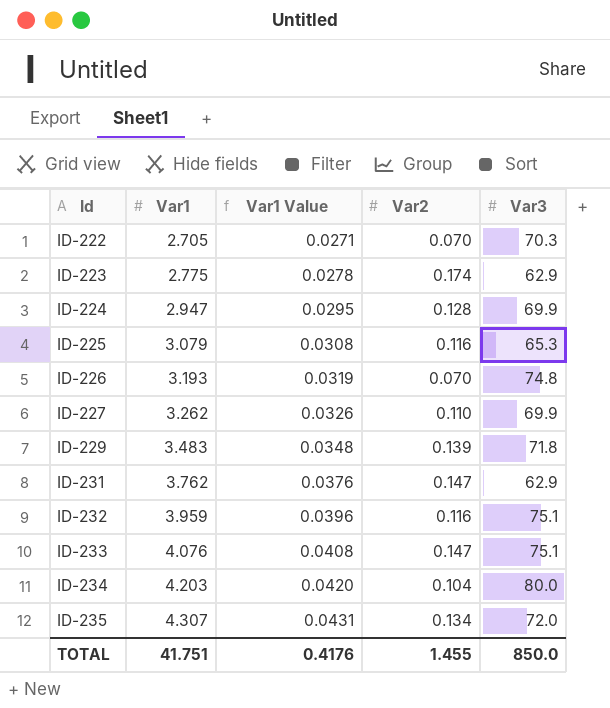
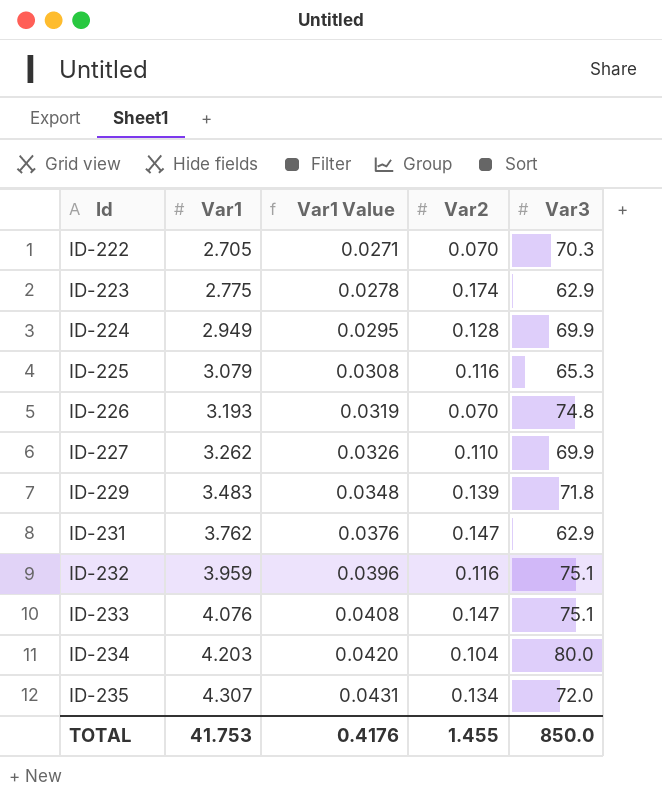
ID-224 | Var1: 2.947 -> 2.949
TOTAL | Var1: 41.751 -> 41.753

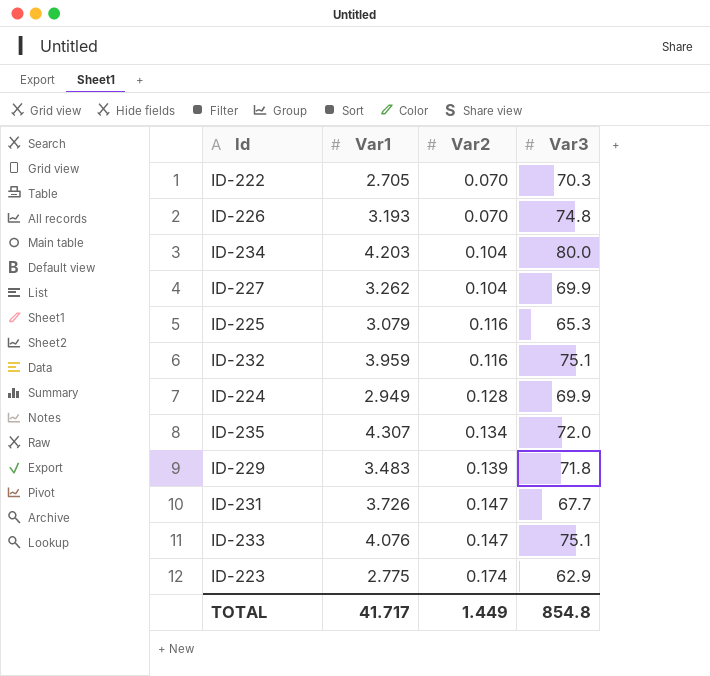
row order: Id ascending -> Var2 ascending
column Var1 Value | formula: [Var1] * 0.01 -> none
ID-227 | Var2: 0.110 -> 0.104
ID-231 | Var1: 3.762 -> 3.726
ID-231 | Var3: 62.9 -> 67.7
TOTAL | Var1: 41.753 -> 41.717
TOTAL | Var2: 1.455 -> 1.449
TOTAL | Var3: 850.0 -> 854.8

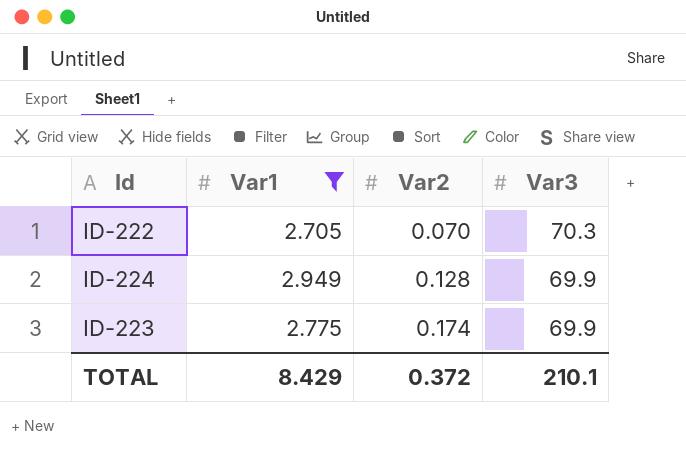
filter: none -> Var1 <= 2.949
ID-223 | Var3: 62.9 -> 69.9
TOTAL | Var1: 41.717 -> 8.429
TOTAL | Var2: 1.449 -> 0.372
TOTAL | Var3: 854.8 -> 210.1

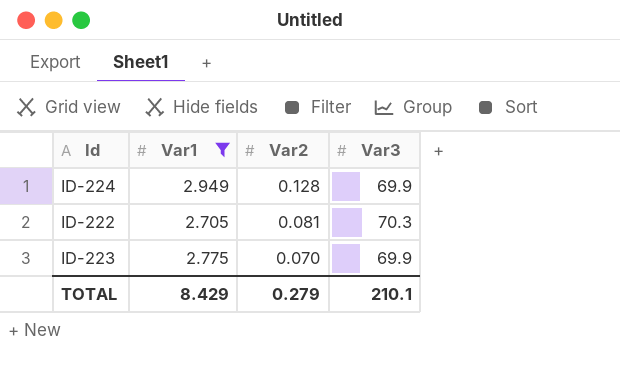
row order: Var2 ascending -> Var2 descending
ID-222 | Var2: 0.070 -> 0.081
ID-223 | Var2: 0.174 -> 0.070
TOTAL | Var2: 0.372 -> 0.279

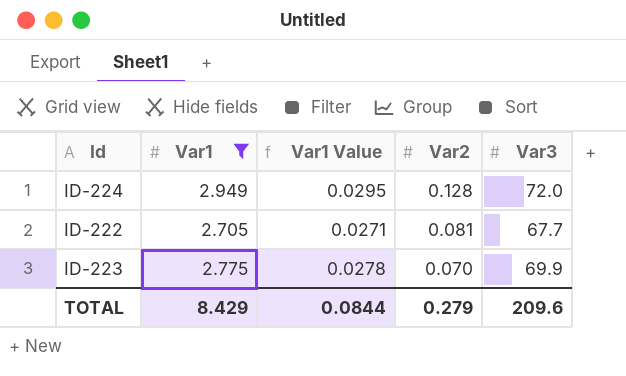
column Var1 Value | formula: none -> [Var1] * 0.01
ID-224 | Var3: 69.9 -> 72.0
ID-222 | Var3: 70.3 -> 67.7
TOTAL | Var3: 210.1 -> 209.6

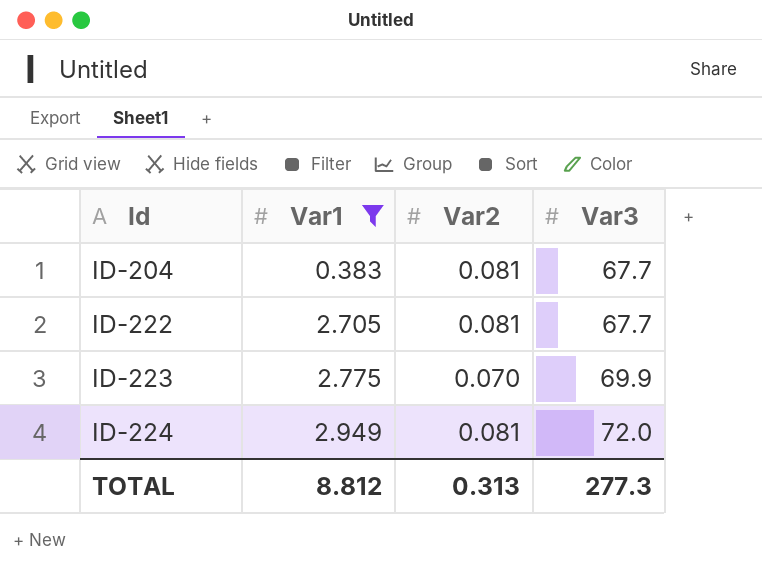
row order: Var2 descending -> Id ascending
column Var1 Value | formula: [Var1] * 0.01 -> none
row ID-204: none -> 0.383 | 0.081 | 67.7
ID-224 | Var2: 0.128 -> 0.081
TOTAL | Var1: 8.429 -> 8.812
TOTAL | Var2: 0.279 -> 0.313
TOTAL | Var3: 209.6 -> 277.3

